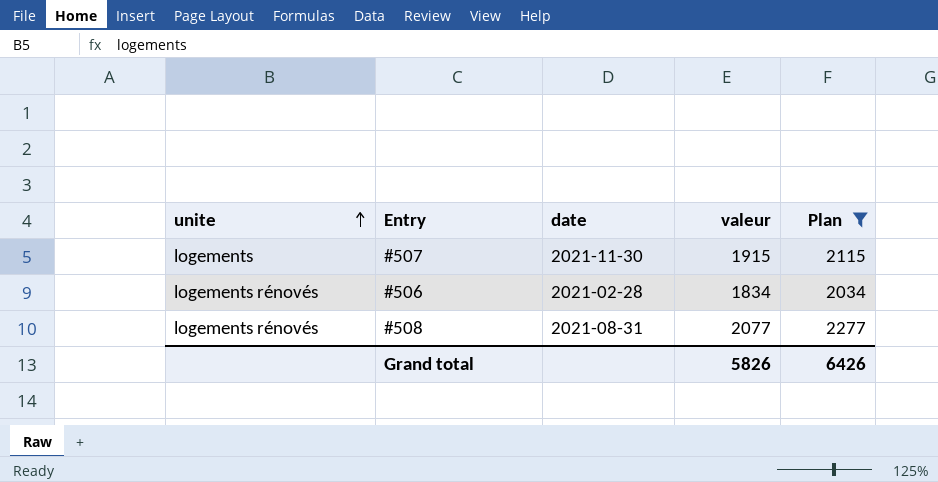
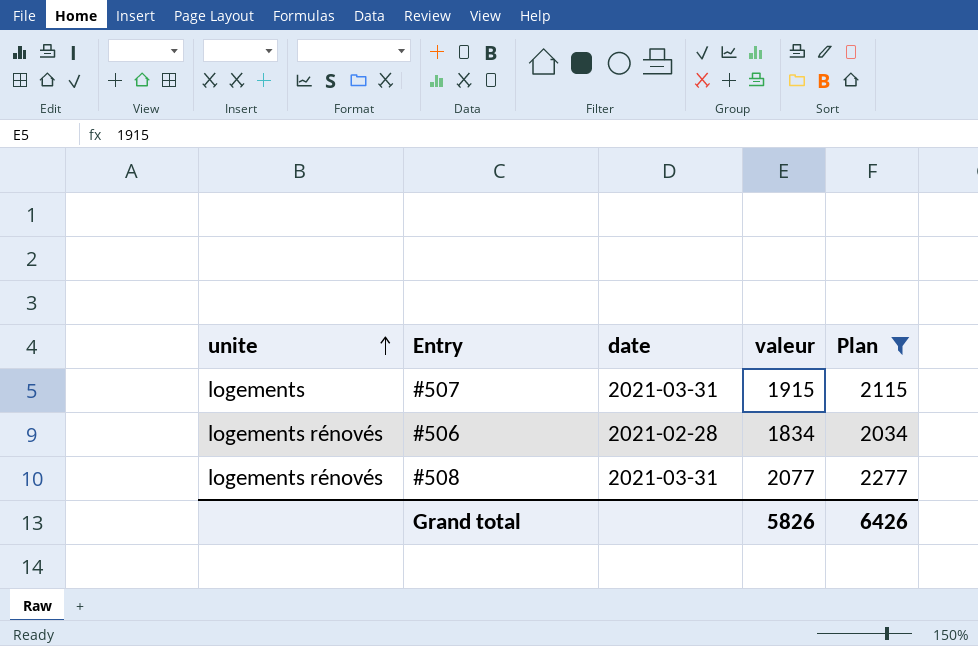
#507 | date: 2021-11-30 -> 2021-03-31
#508 | date: 2021-08-31 -> 2021-03-31

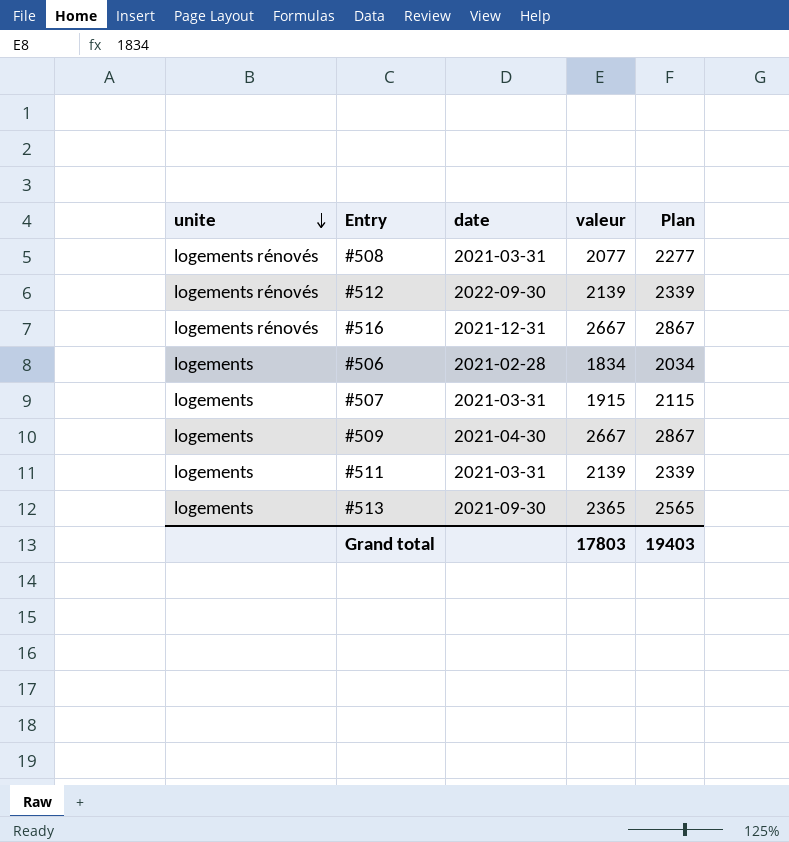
filter: Plan <= 2277 -> none
row order: unite ascending -> unite descending
#506 | unite: logements rénovés -> logements
Grand total | valeur: 5826 -> 17803
Grand total | Plan: 6426 -> 19403

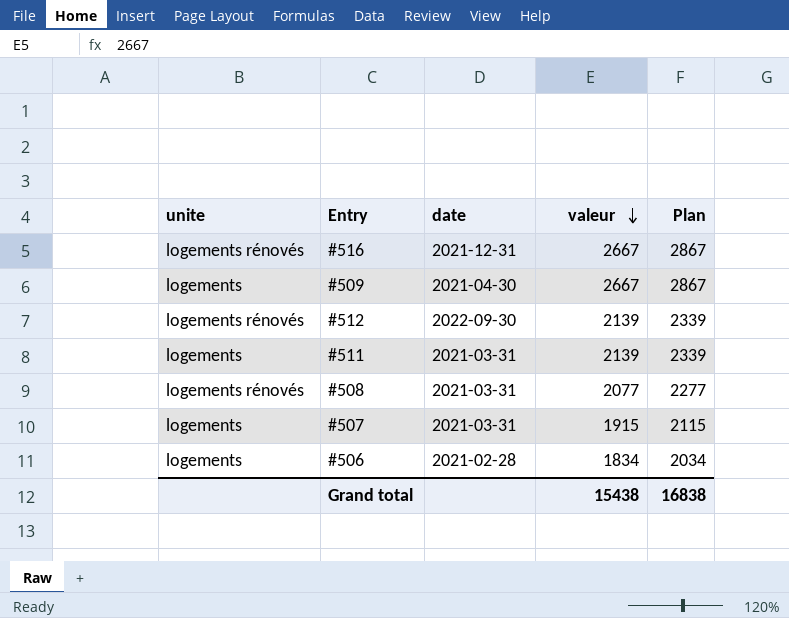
row order: unite descending -> valeur descending
row #513: logements | 2021-09-30 | 2365 | 2565 -> none
Grand total | valeur: 17803 -> 15438
Grand total | Plan: 19403 -> 16838

